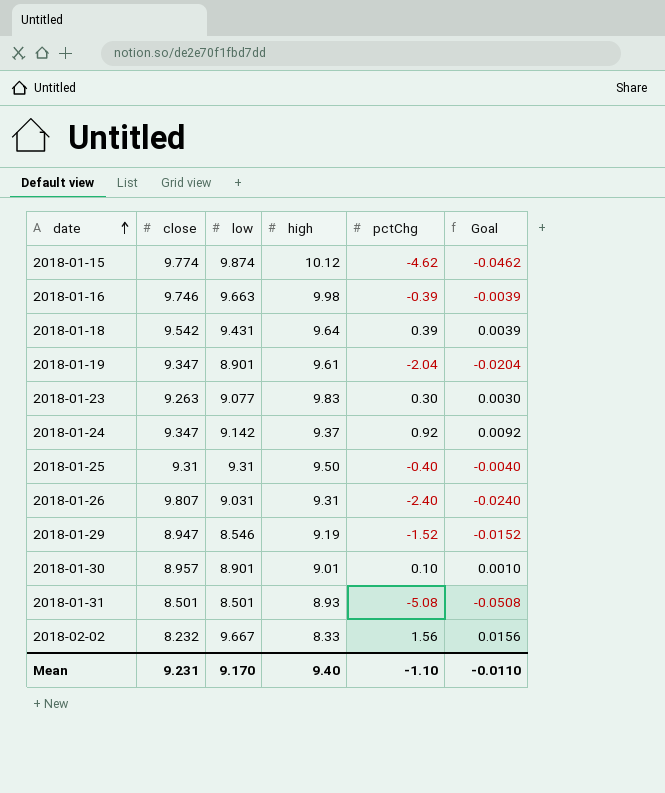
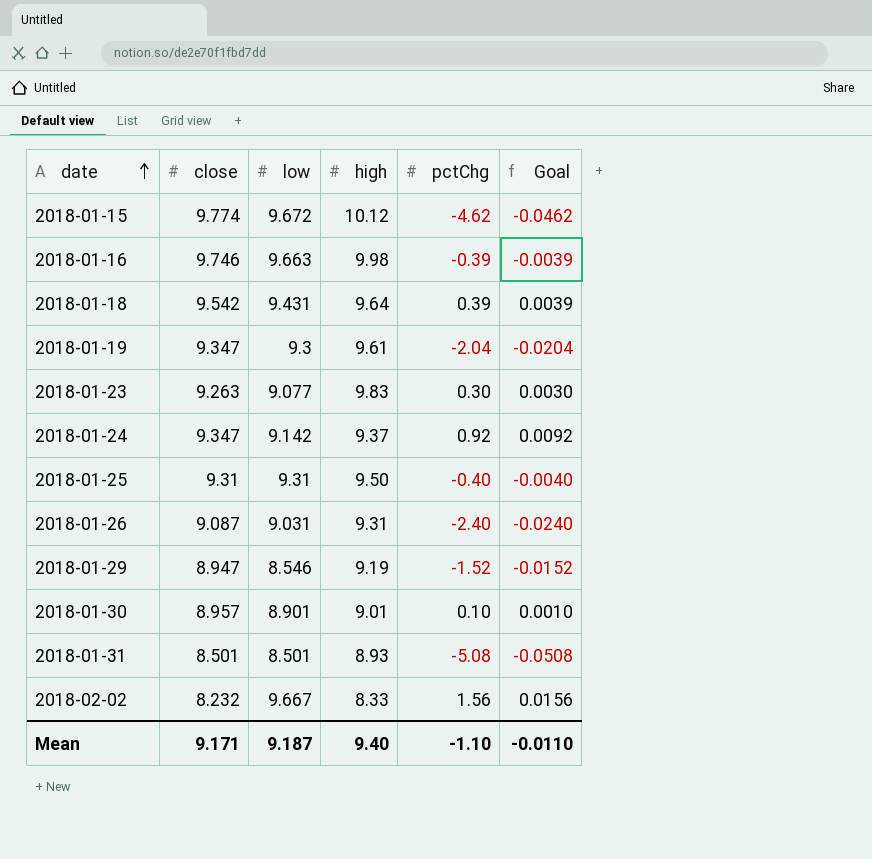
2018-01-15 | low: 9.874 -> 9.672
2018-01-19 | low: 8.901 -> 9.3
2018-01-26 | close: 9.807 -> 9.087
Mean | close: 9.231 -> 9.171
Mean | low: 9.170 -> 9.187

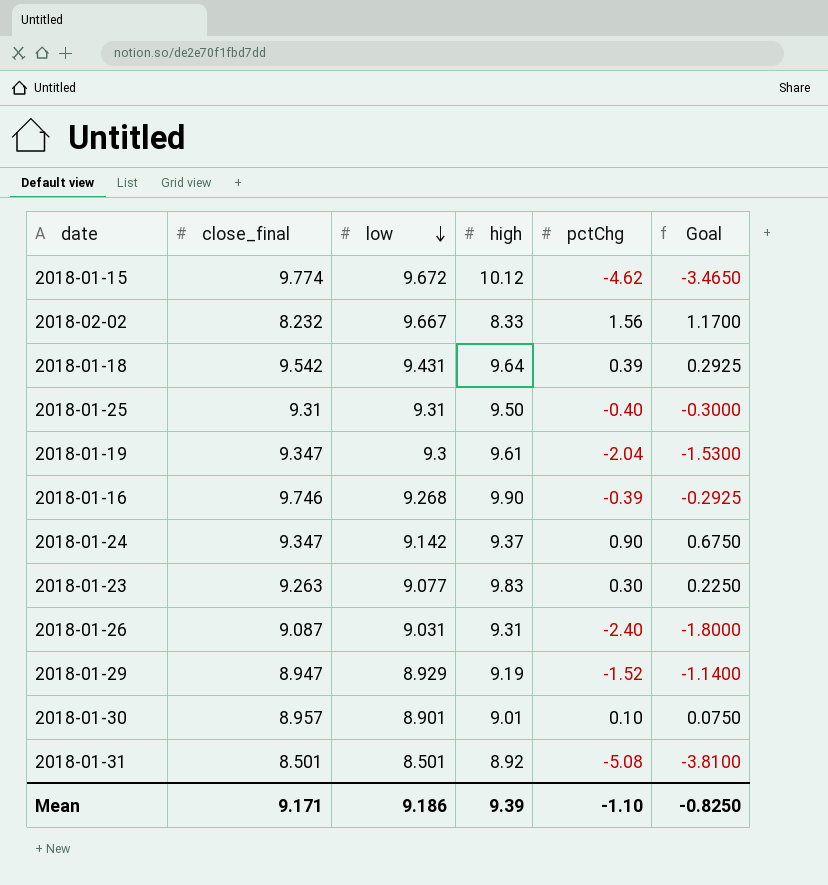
row order: date ascending -> low descending
column name: close -> close_final
column Goal | formula: [pctChg] * 0.01 -> [pctChg] * 0.75
2018-01-16 | low: 9.663 -> 9.268
2018-01-16 | high: 9.98 -> 9.90
2018-01-24 | pctChg: 0.92 -> 0.90
2018-01-29 | low: 8.546 -> 8.929
2018-01-31 | high: 8.93 -> 8.92
Mean | low: 9.187 -> 9.186
Mean | high: 9.40 -> 9.39
Mean | Goal: -0.0110 -> -0.8250

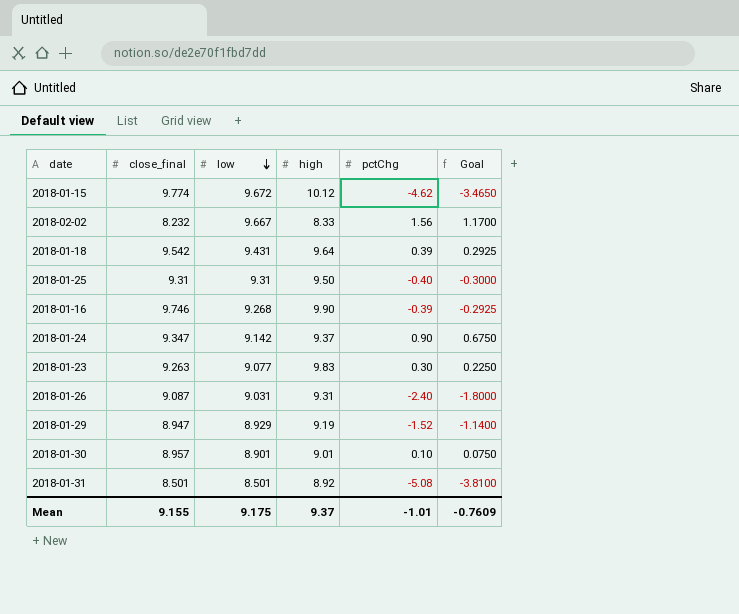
row 2018-01-19: 9.347 | 9.3 | 9.61 | -2.04 | -1.5300 -> none
Mean | close_final: 9.171 -> 9.155
Mean | low: 9.186 -> 9.175
Mean | high: 9.39 -> 9.37
Mean | pctChg: -1.10 -> -1.01
Mean | Goal: -0.8250 -> -0.7609

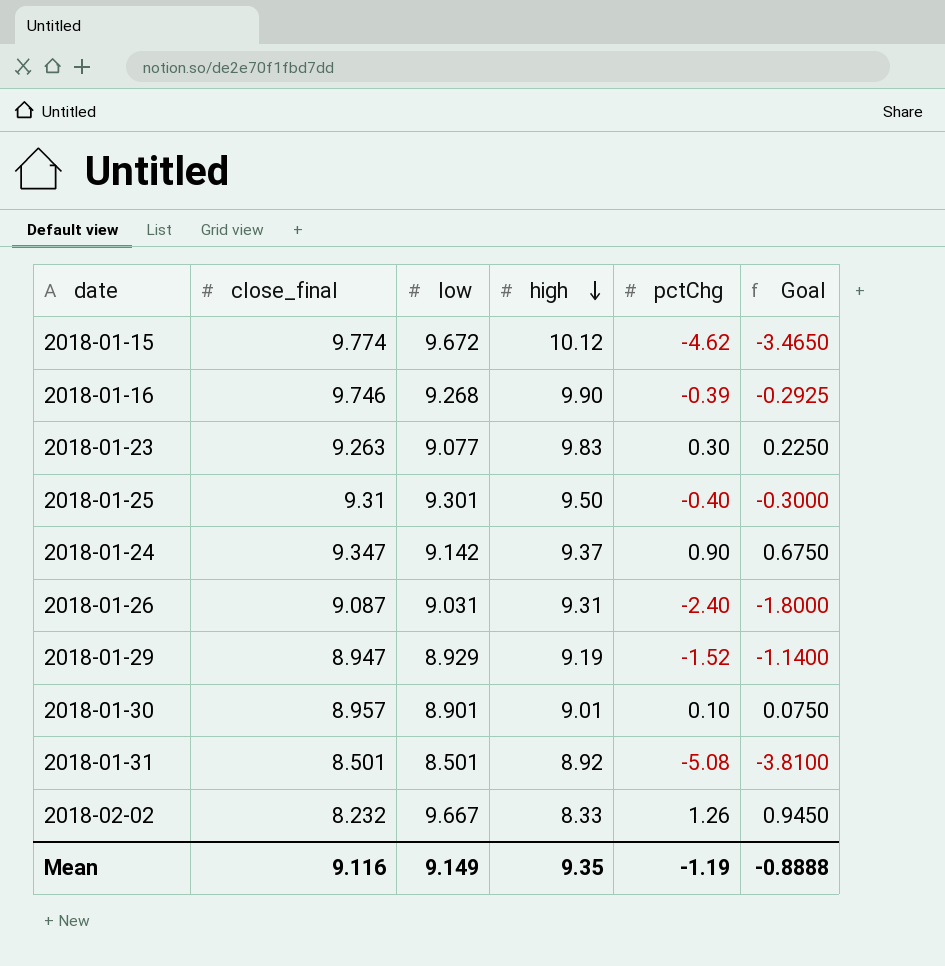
row order: low descending -> high descending
row 2018-01-18: 9.542 | 9.431 | 9.64 | 0.39 | 0.2925 -> none
2018-01-25 | low: 9.31 -> 9.301
2018-02-02 | pctChg: 1.56 -> 1.26
2018-02-02 | Goal: 1.1700 -> 0.9450
Mean | close_final: 9.155 -> 9.116
Mean | low: 9.175 -> 9.149
Mean | high: 9.37 -> 9.35
Mean | pctChg: -1.01 -> -1.19
Mean | Goal: -0.7609 -> -0.8888

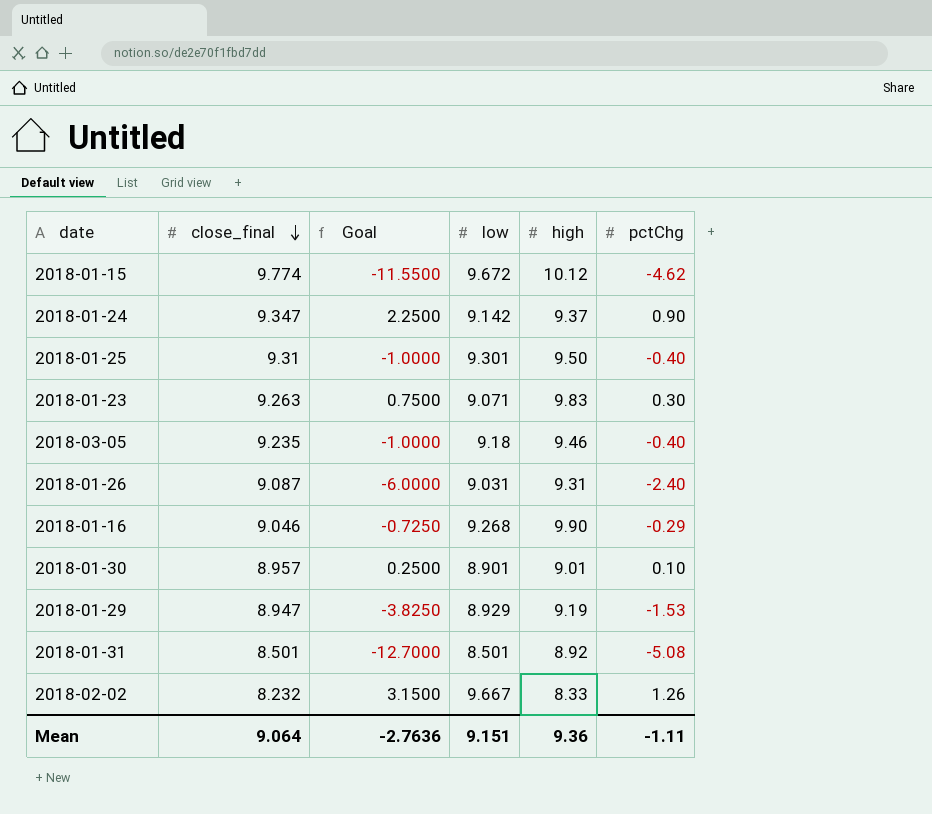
row order: high descending -> close_final descending
column Goal | formula: [pctChg] * 0.75 -> [pctChg] * 2.5
column Goal | position: 6 -> 3
2018-01-23 | low: 9.077 -> 9.071
row 2018-03-05: none -> 9.235 | -1.0000 | 9.18 | 9.46 | -0.40
2018-01-16 | close_final: 9.746 -> 9.046
2018-01-16 | pctChg: -0.39 -> -0.29
2018-01-29 | pctChg: -1.52 -> -1.53
Mean | close_final: 9.116 -> 9.064
Mean | Goal: -0.8888 -> -2.7636
Mean | low: 9.149 -> 9.151
Mean | high: 9.35 -> 9.36
Mean | pctChg: -1.19 -> -1.11

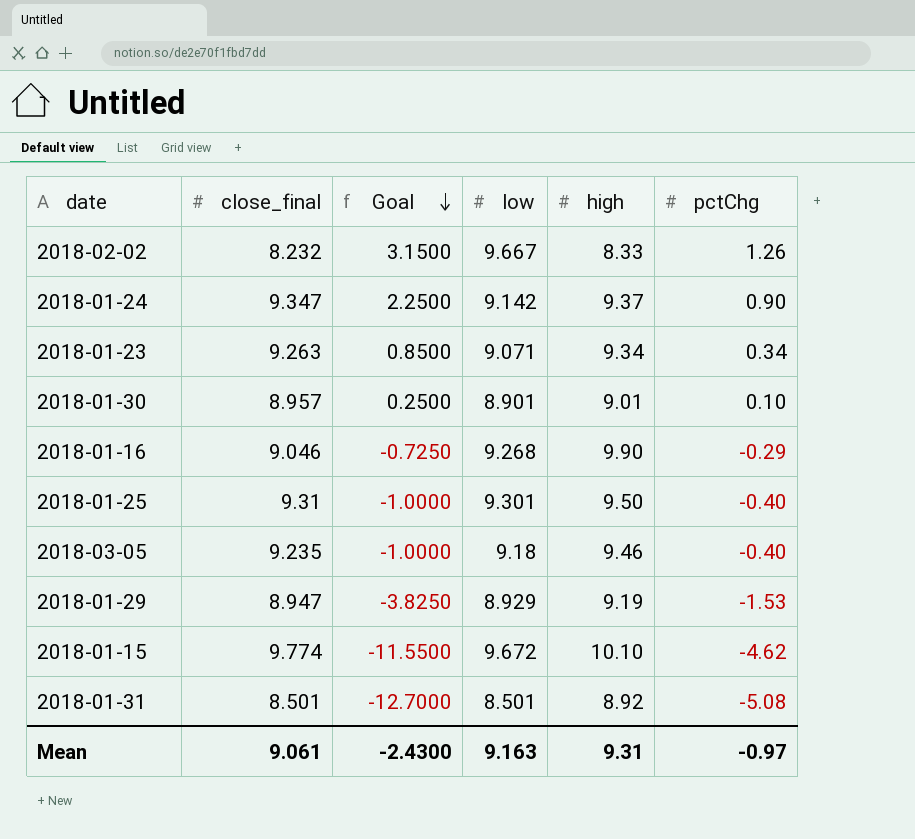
row order: close_final descending -> Goal descending
row 2018-01-26: 9.087 | -6.0000 | 9.031 | 9.31 | -2.40 -> none
2018-01-23 | Goal: 0.7500 -> 0.8500
2018-01-23 | high: 9.83 -> 9.34
2018-01-23 | pctChg: 0.30 -> 0.34
2018-01-15 | high: 10.12 -> 10.10
Mean | close_final: 9.064 -> 9.061
Mean | Goal: -2.7636 -> -2.4300
Mean | low: 9.151 -> 9.163
Mean | high: 9.36 -> 9.31
Mean | pctChg: -1.11 -> -0.97

